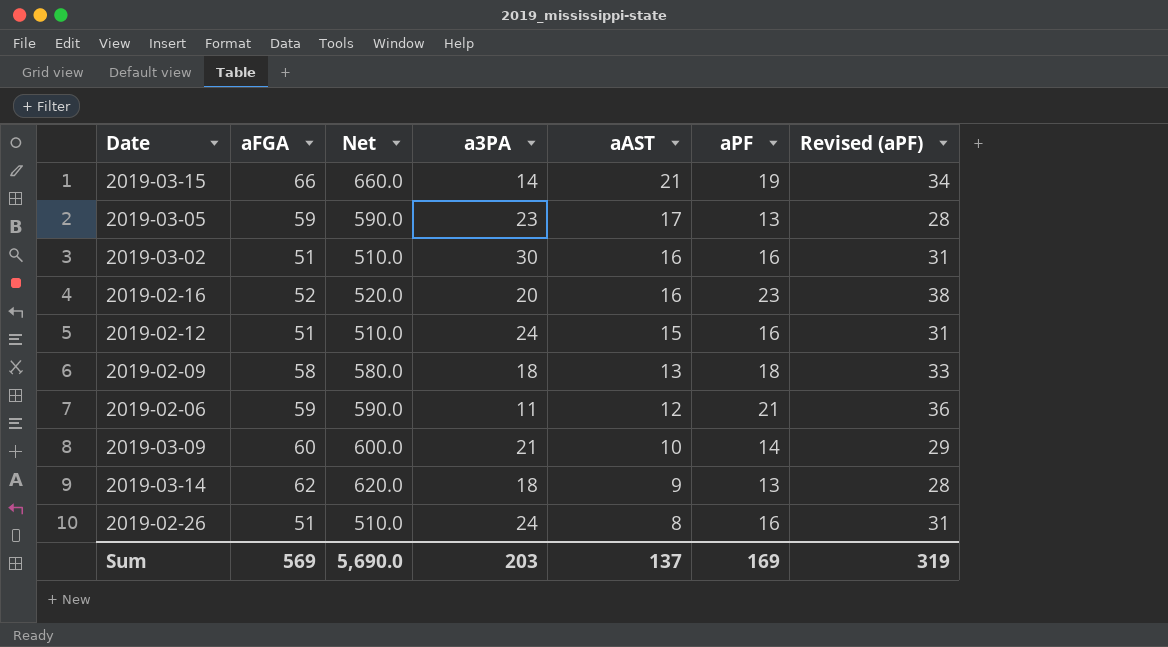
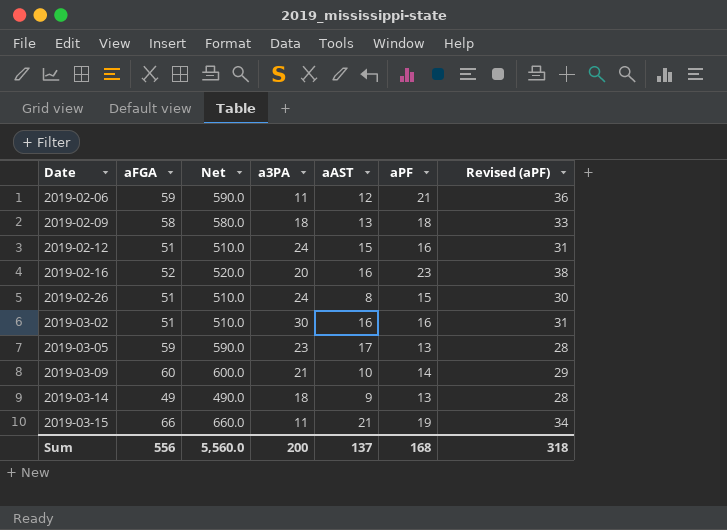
row order: aAST descending -> Date ascending
2019-02-26 | aPF: 16 -> 15
2019-02-26 | Revised (aPF): 31 -> 30
2019-03-14 | aFGA: 62 -> 49
2019-03-14 | Net: 620.0 -> 490.0
2019-03-15 | a3PA: 14 -> 11
Sum | aFGA: 569 -> 556
Sum | Net: 5,690.0 -> 5,560.0
Sum | a3PA: 203 -> 200
Sum | aPF: 169 -> 168
Sum | Revised (aPF): 319 -> 318

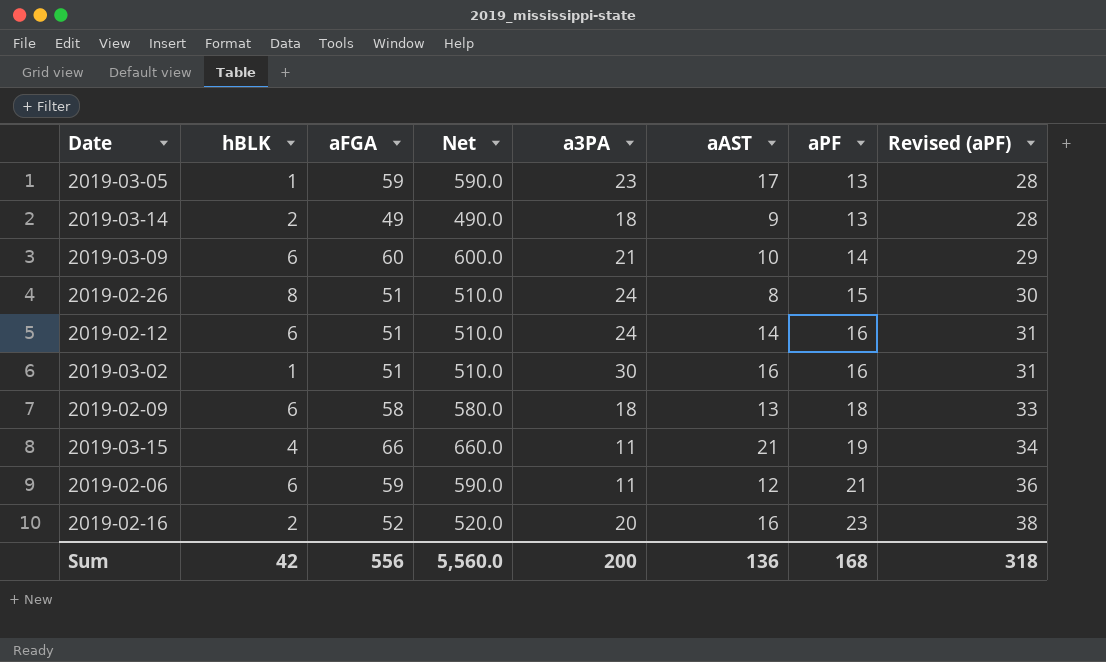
row order: Date ascending -> aPF ascending
column hBLK | position: none -> 2
2019-02-12 | aAST: 15 -> 14
Sum | aAST: 137 -> 136

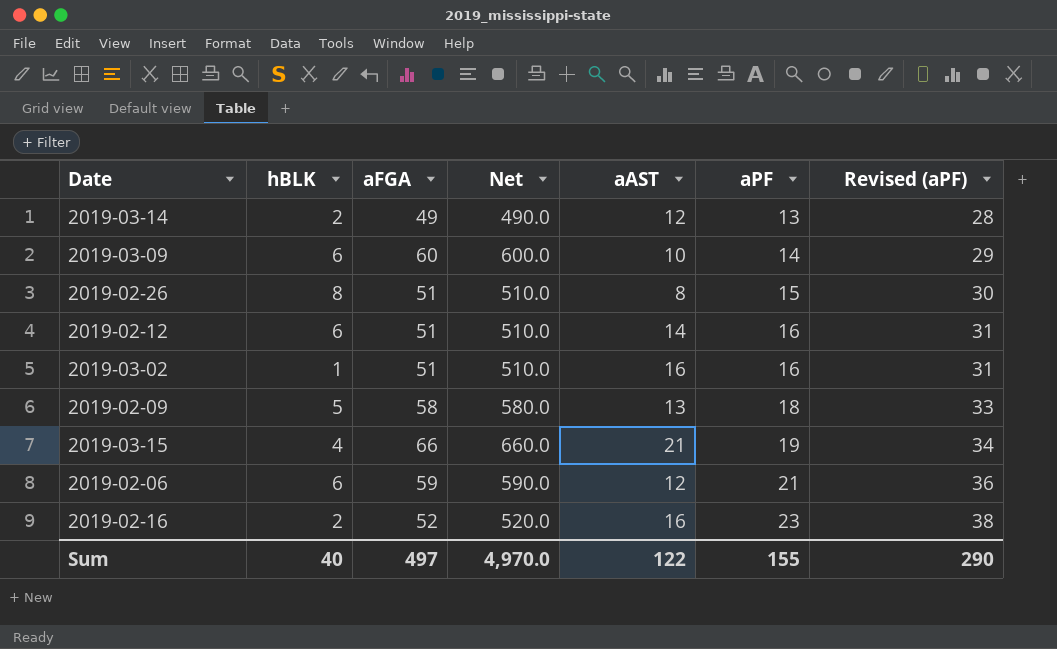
column a3PA | position: 5 -> none
row 2019-03-05: 1 | 59 | 590.0 | 23 | 17 | 13 | 28 -> none
2019-03-14 | aAST: 9 -> 12
2019-02-09 | hBLK: 6 -> 5
Sum | hBLK: 42 -> 40
Sum | aFGA: 556 -> 497
Sum | Net: 5,560.0 -> 4,970.0
Sum | aAST: 136 -> 122
Sum | aPF: 168 -> 155
Sum | Revised (aPF): 318 -> 290

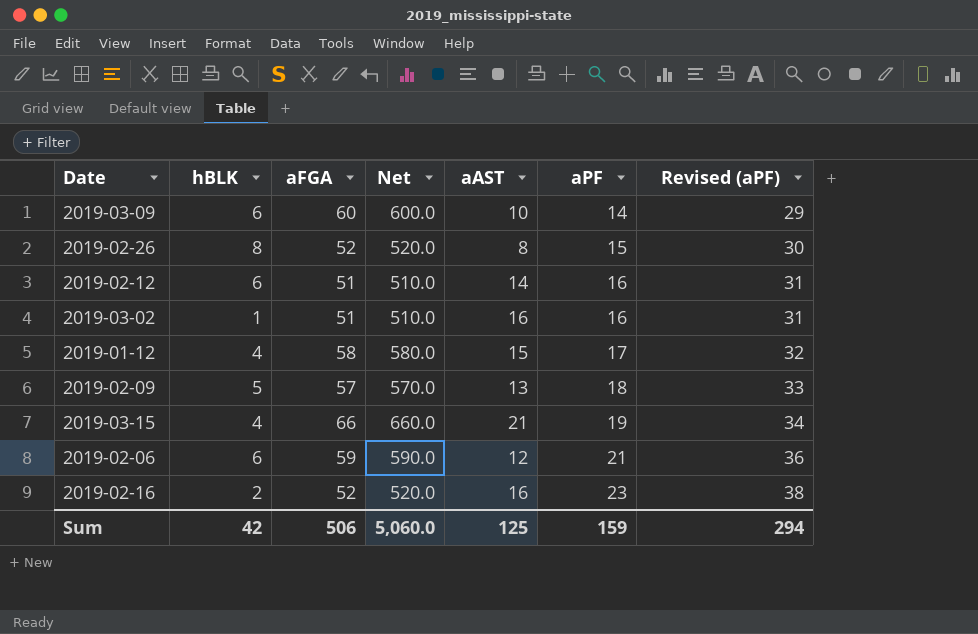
row 2019-03-14: 2 | 49 | 490.0 | 12 | 13 | 28 -> none
2019-02-26 | aFGA: 51 -> 52
2019-02-26 | Net: 510.0 -> 520.0
row 2019-01-12: none -> 4 | 58 | 580.0 | 15 | 17 | 32
2019-02-09 | aFGA: 58 -> 57
2019-02-09 | Net: 580.0 -> 570.0
Sum | hBLK: 40 -> 42
Sum | aFGA: 497 -> 506
Sum | Net: 4,970.0 -> 5,060.0
Sum | aAST: 122 -> 125
Sum | aPF: 155 -> 159
Sum | Revised (aPF): 290 -> 294

